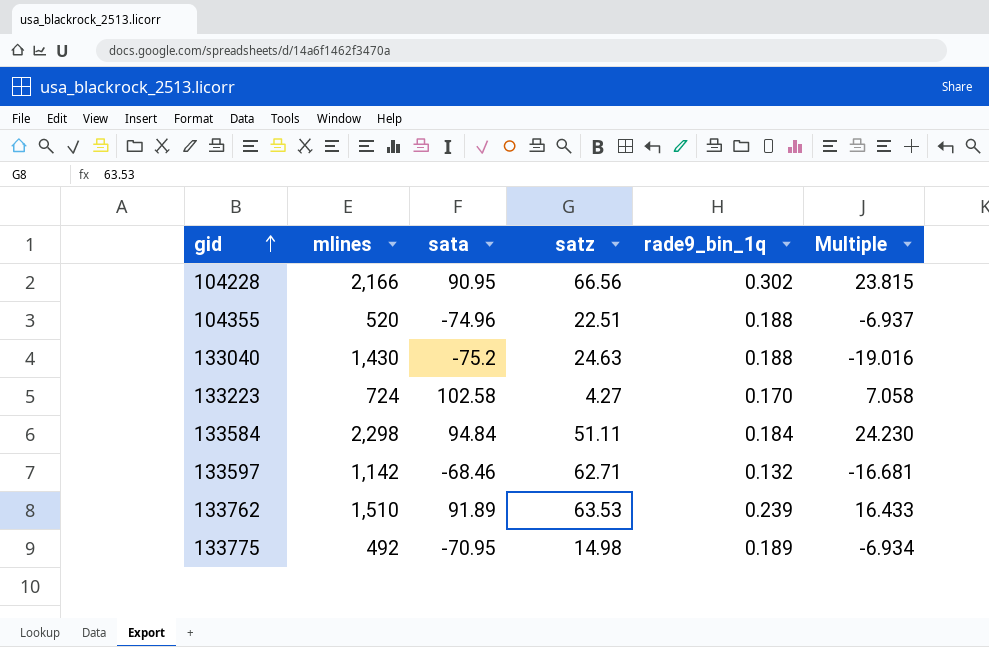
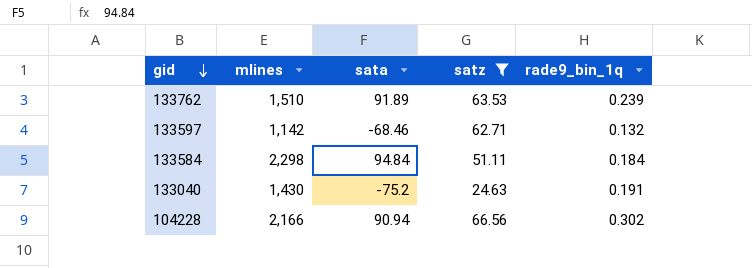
filter: none -> satz >= 24.63
row order: gid ascending -> gid descending
column Multiple | formula: [mlines] / [sata] -> none
133040 | rade9_bin_1q: 0.188 -> 0.191
104228 | sata: 90.95 -> 90.94

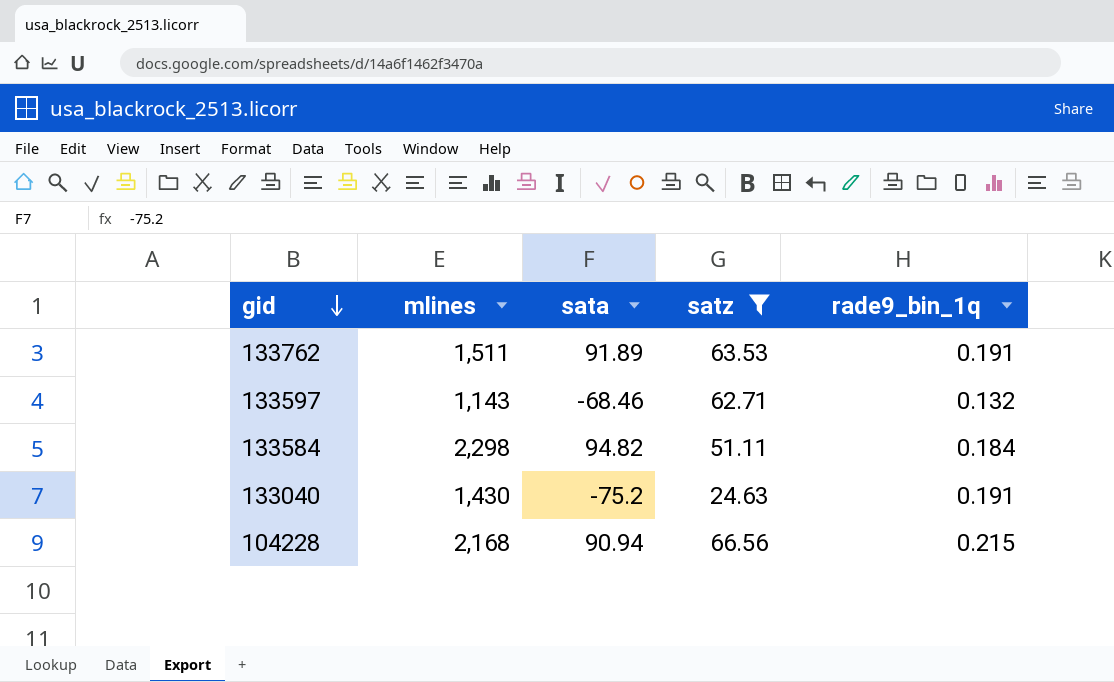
133762 | mlines: 1,510 -> 1,511
133762 | rade9_bin_1q: 0.239 -> 0.191
133597 | mlines: 1,142 -> 1,143
133584 | sata: 94.84 -> 94.82
104228 | mlines: 2,166 -> 2,168
104228 | rade9_bin_1q: 0.302 -> 0.215

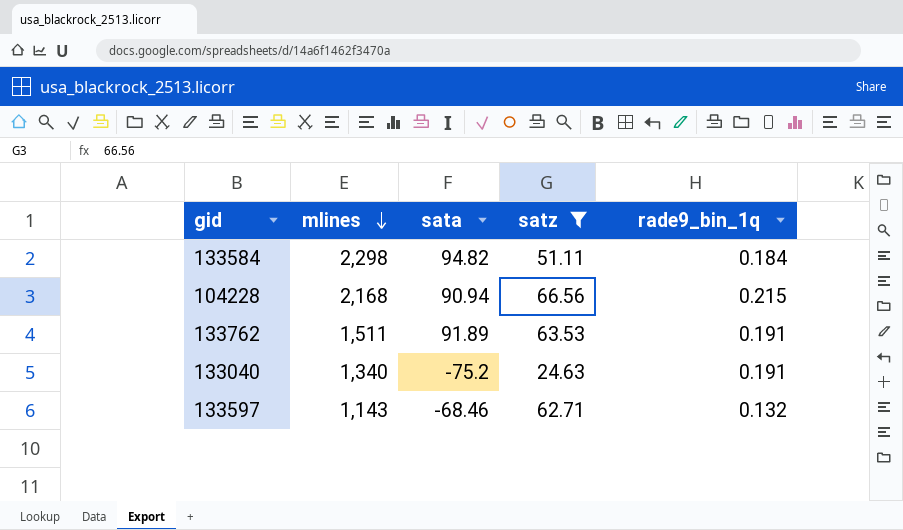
row order: gid descending -> mlines descending
133040 | mlines: 1,430 -> 1,340

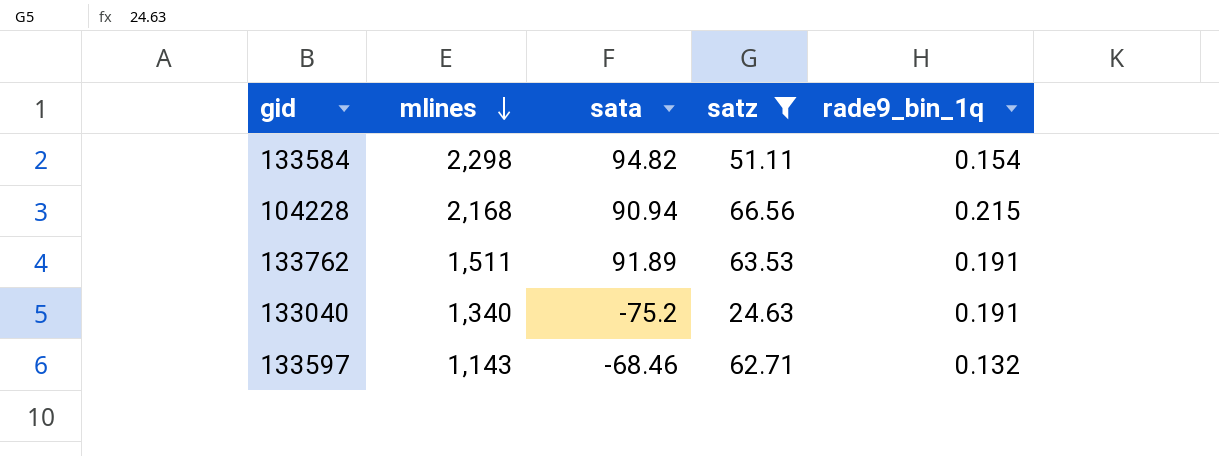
133584 | rade9_bin_1q: 0.184 -> 0.154

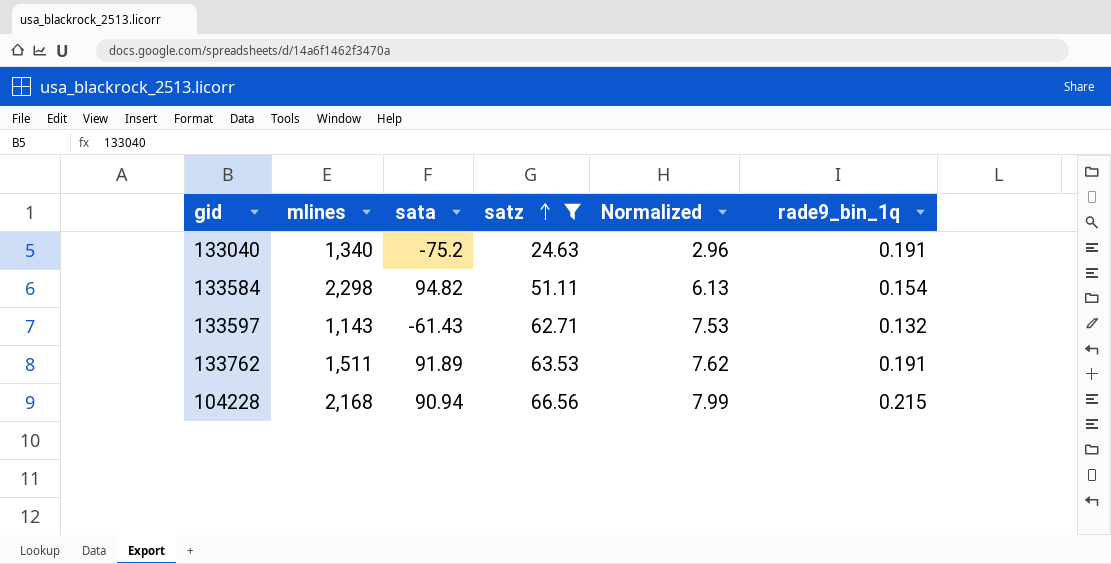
row order: mlines descending -> satz ascending
column Normalized | formula: none -> [satz] * 0.12
133597 | sata: -68.46 -> -61.43

